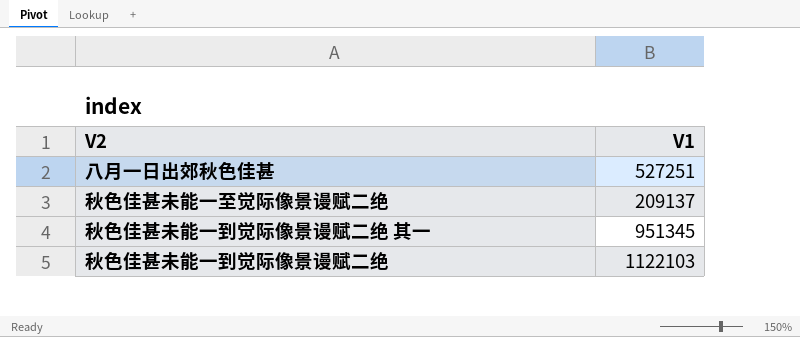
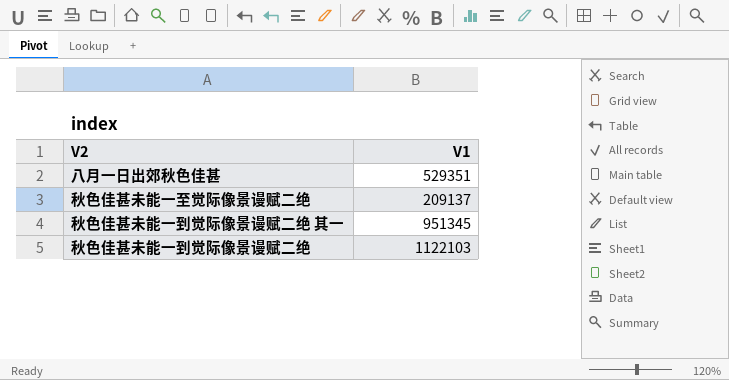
八月一日出郊秋色佳甚 | V1: 527251 -> 529351

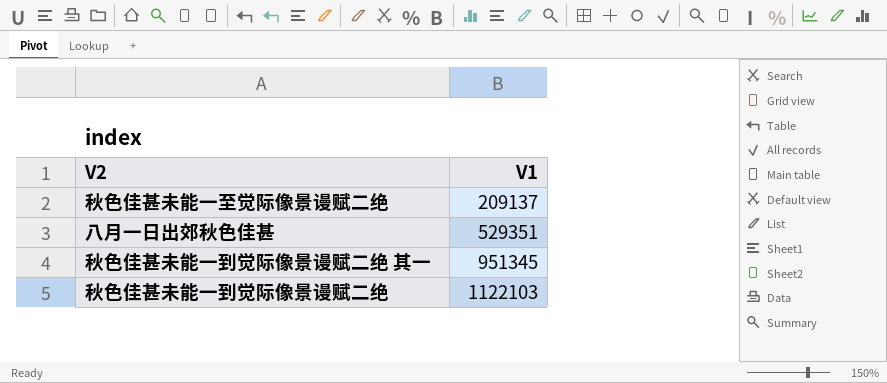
row order: none -> V1 ascending

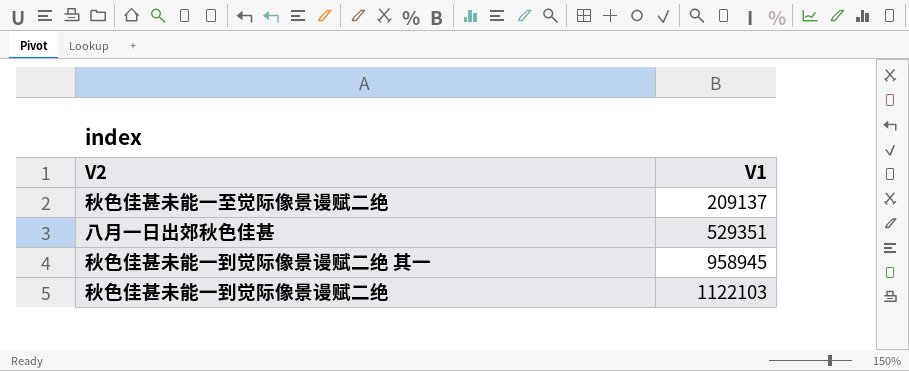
秋色佳甚未能一到觉际像景谩赋二绝 其一 | V1: 951345 -> 958945

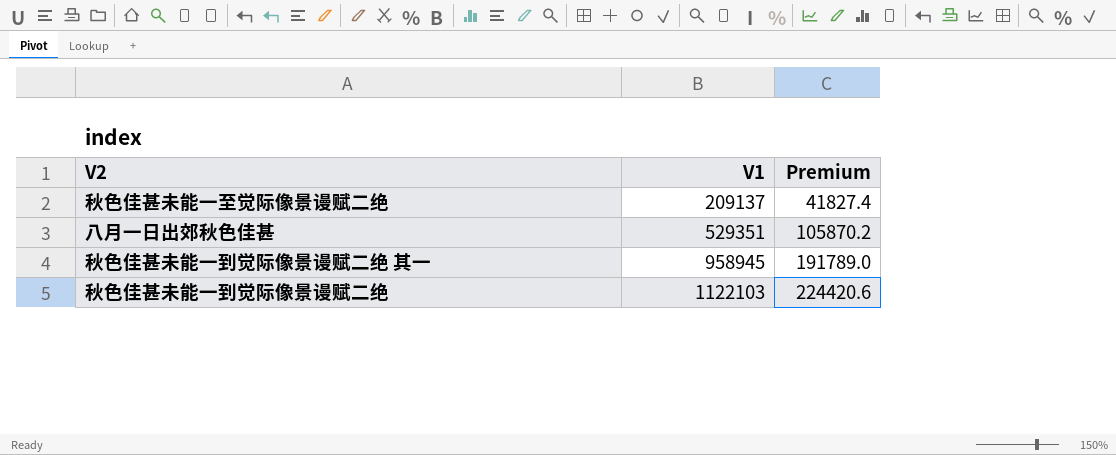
column Premium | formula: none -> [V1] * 0.2

